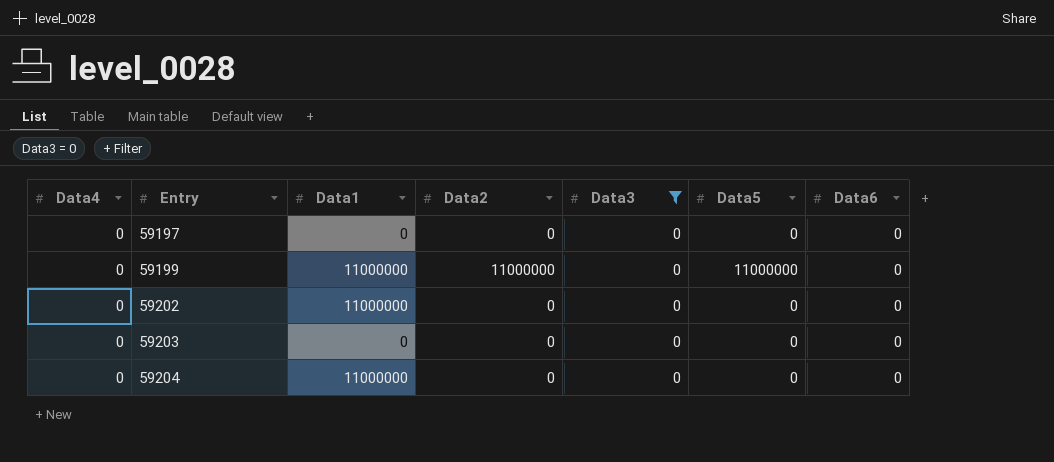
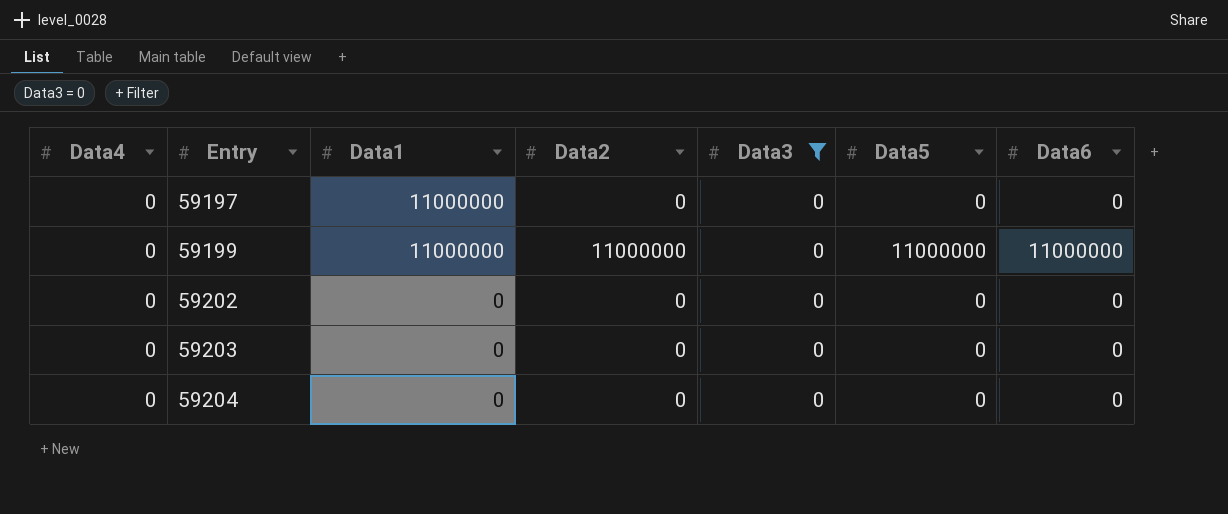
59197 | Data1: 0 -> 11000000
59199 | Data6: 0 -> 11000000
59202 | Data1: 11000000 -> 0
59204 | Data1: 11000000 -> 0

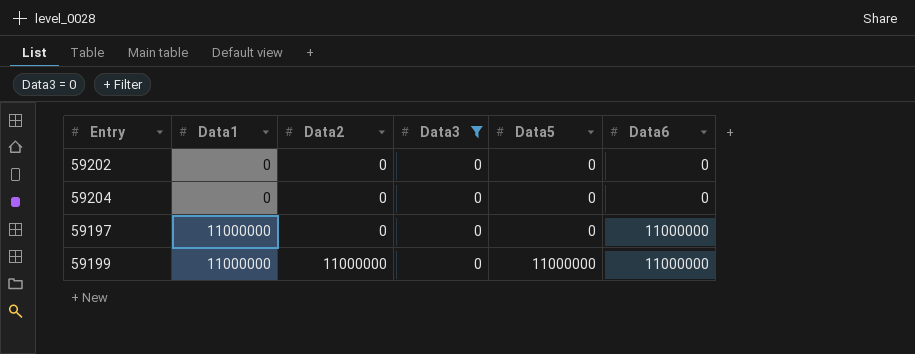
row order: Entry ascending -> Data1 ascending
column Data4 | position: 1 -> none
row 59203: 0 | 0 | 0 | 0 | 0 | 0 -> none
59197 | Data6: 0 -> 11000000

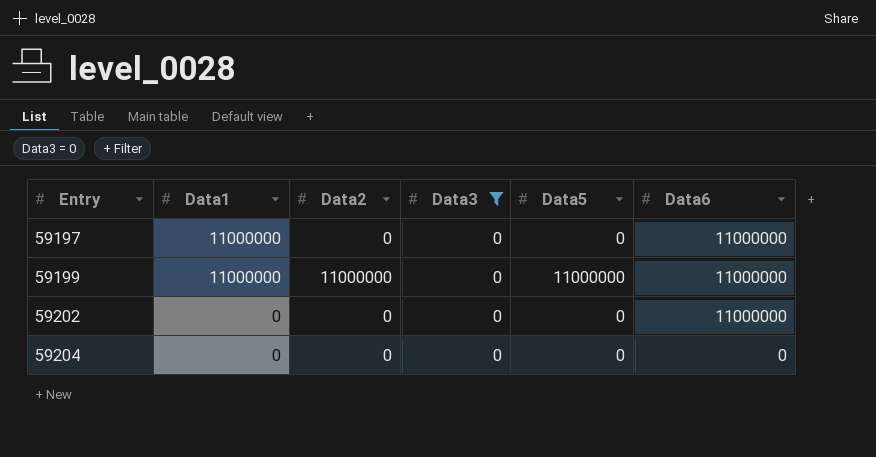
row order: Data1 ascending -> Entry ascending
59202 | Data6: 0 -> 11000000

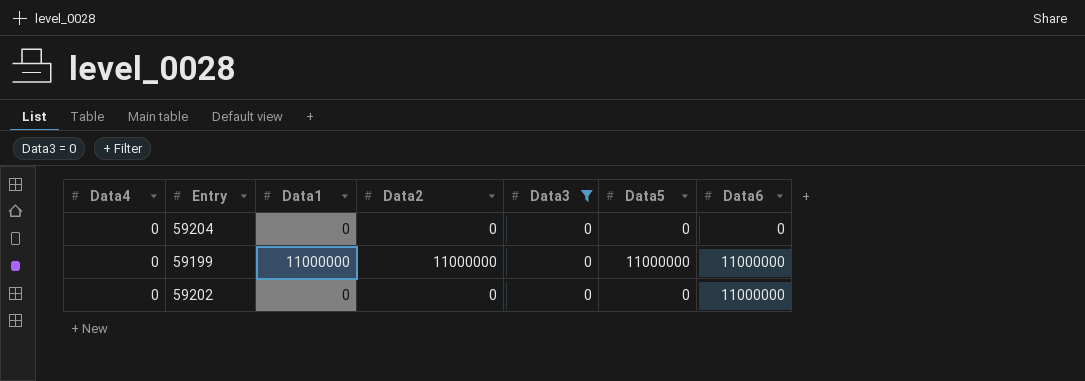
row order: Entry ascending -> Data6 ascending
column Data4 | position: none -> 1
row 59197: 11000000 | 0 | 0 | 0 | 11000000 -> none

